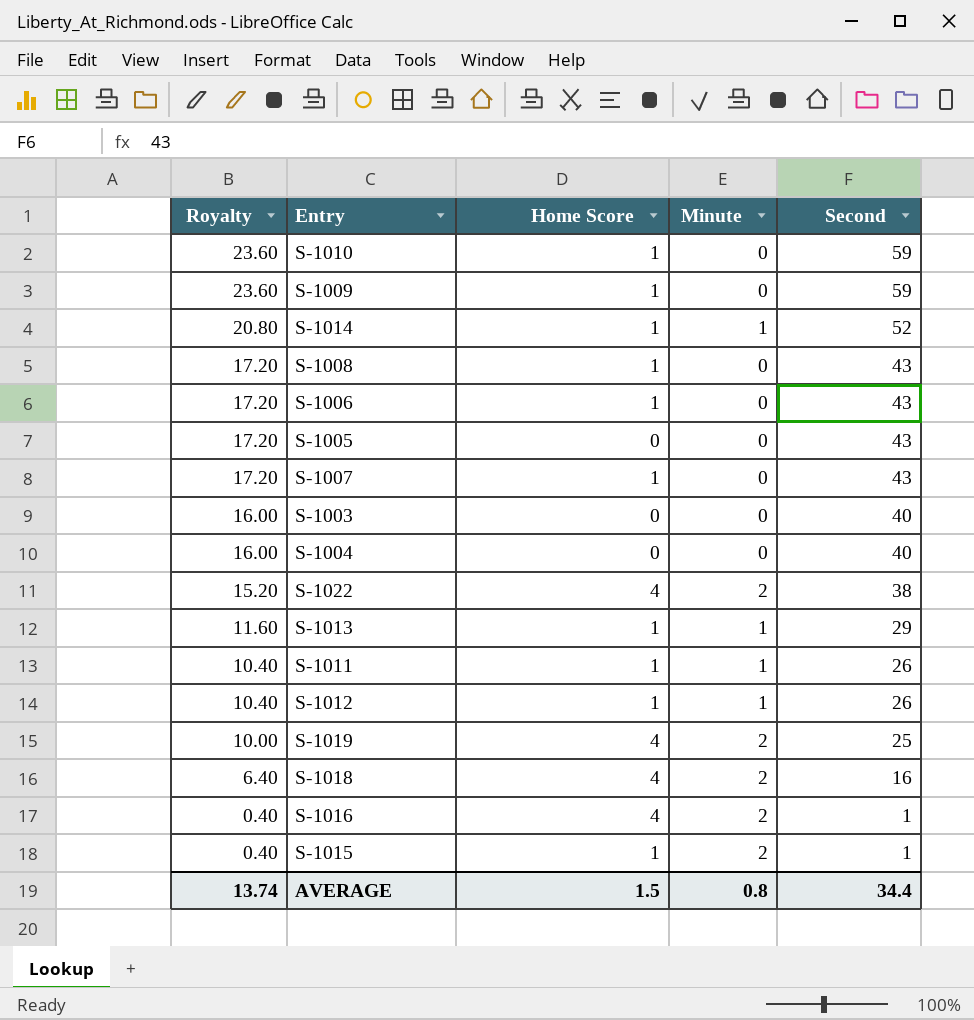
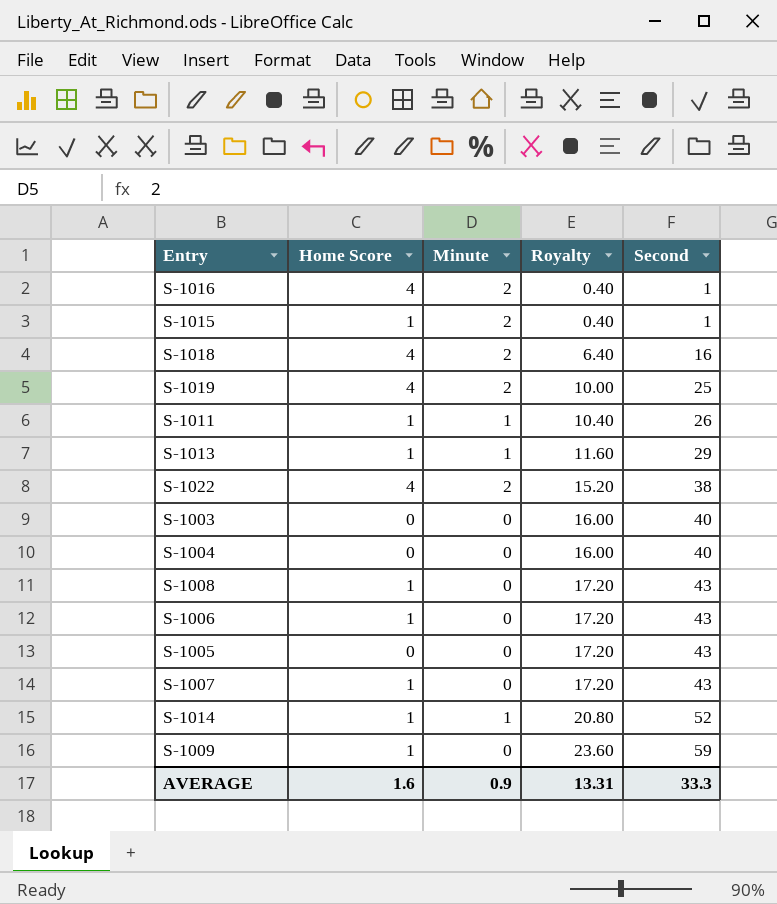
row order: Royalty descending -> Royalty ascending
column Royalty | position: 1 -> 4
row S-1010: 23.60 | 1 | 0 | 59 -> none
row S-1012: 10.40 | 1 | 1 | 26 -> none
AVERAGE | Home Score: 1.5 -> 1.6
AVERAGE | Minute: 0.8 -> 0.9
AVERAGE | Royalty: 13.74 -> 13.31
AVERAGE | Second: 34.4 -> 33.3

